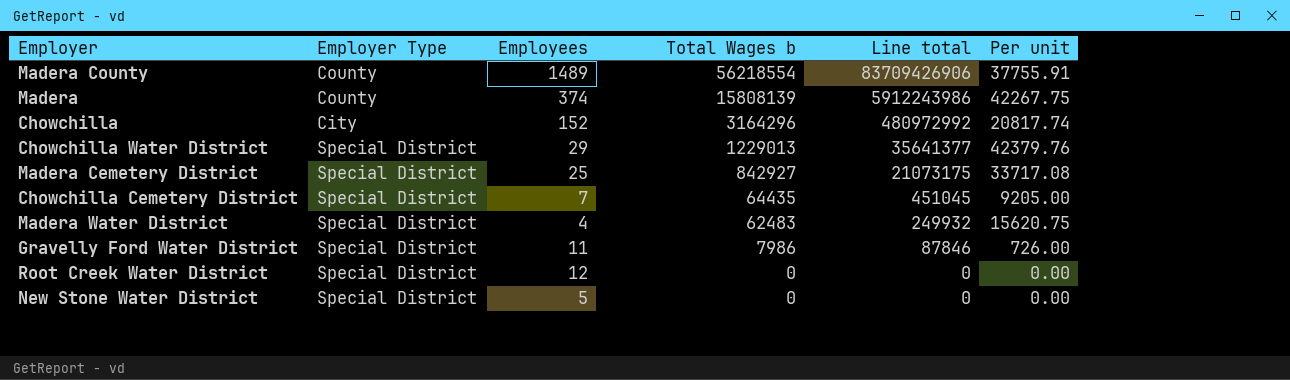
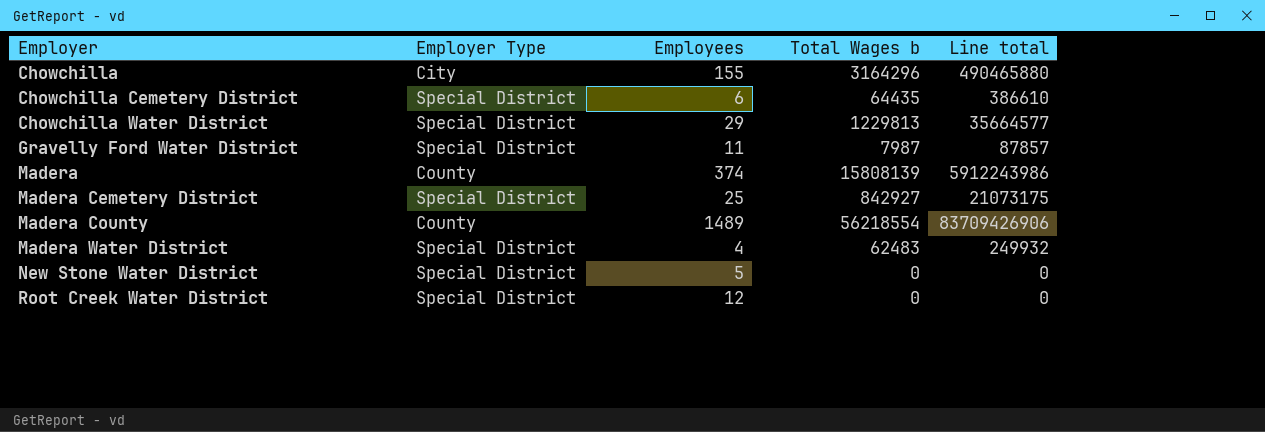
row order: Total Wages b descending -> Employer ascending
column Per unit | formula: [Total Wages b] / [Employees] -> none
Chowchilla | Employees: 152 -> 155
Chowchilla | Line total: 480972992 -> 490465880
Chowchilla Cemetery District | Employees: 7 -> 6
Chowchilla Cemetery District | Line total: 451045 -> 386610
Chowchilla Water District | Total Wages b: 1229013 -> 1229813
Chowchilla Water District | Line total: 35641377 -> 35664577
Gravelly Ford Water District | Total Wages b: 7986 -> 7987
Gravelly Ford Water District | Line total: 87846 -> 87857

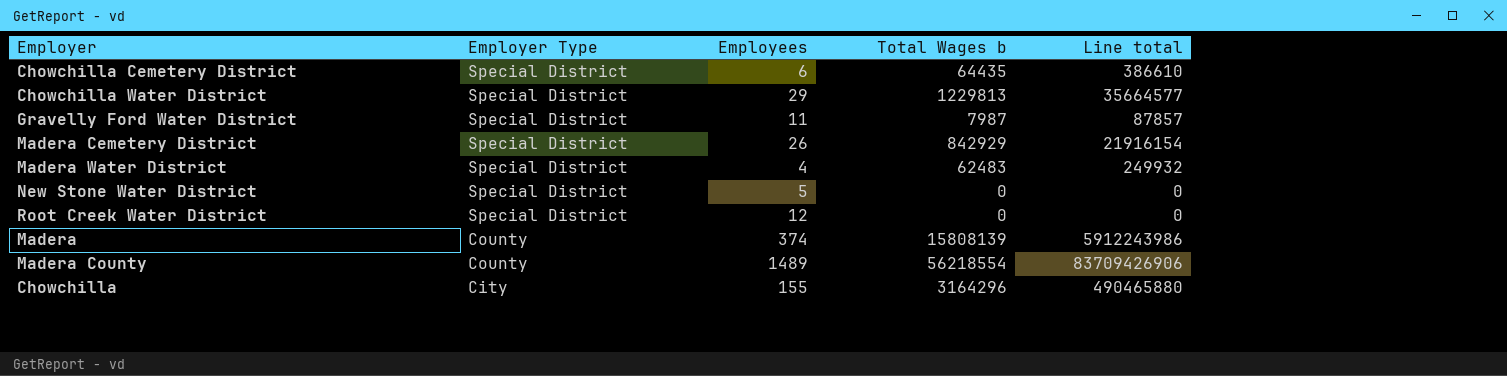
row order: Employer ascending -> Employer Type descending
Madera Cemetery District | Employees: 25 -> 26
Madera Cemetery District | Total Wages b: 842927 -> 842929
Madera Cemetery District | Line total: 21073175 -> 21916154

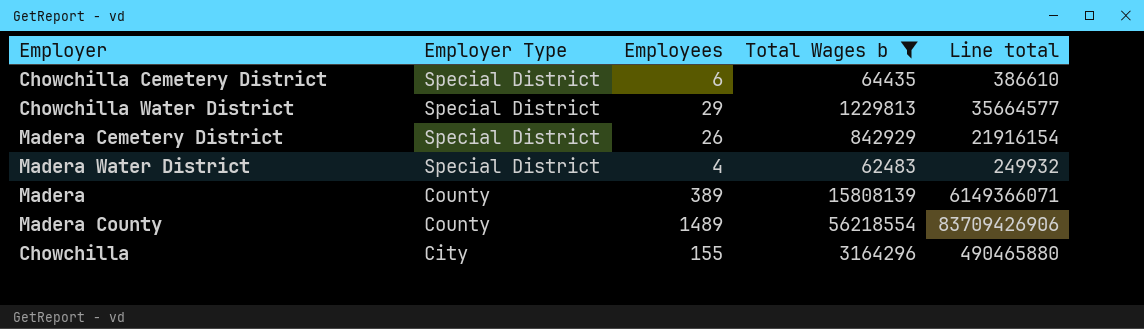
filter: none -> Total Wages b >= 62483
Madera | Employees: 374 -> 389
Madera | Line total: 5912243986 -> 6149366071

